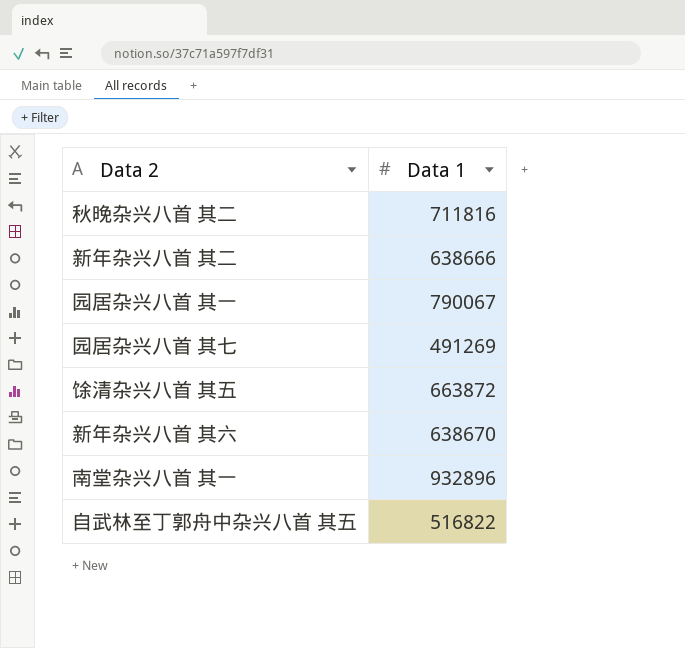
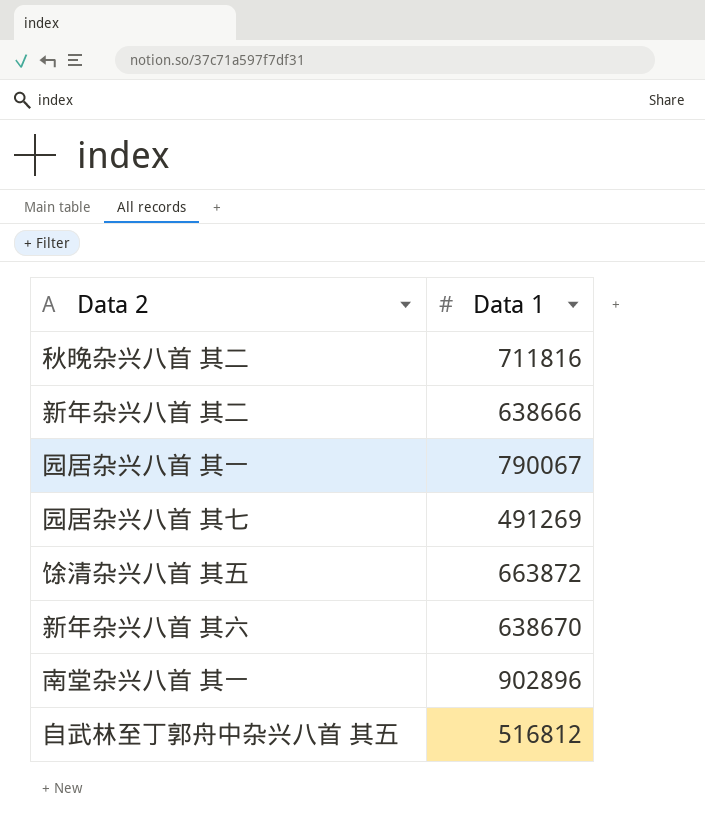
南堂杂兴八首 其一 | Data 1: 932896 -> 902896
自武林至丁郭舟中杂兴八首 其五 | Data 1: 516822 -> 516812

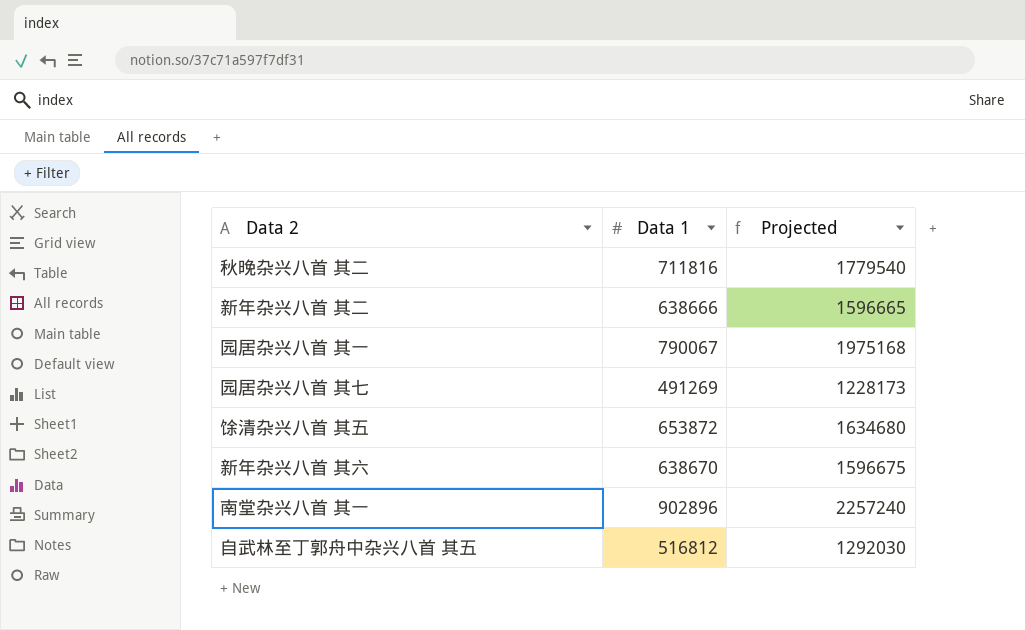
column Projected | formula: none -> [Data 1] * 2.5
馀清杂兴八首 其五 | Data 1: 663872 -> 653872

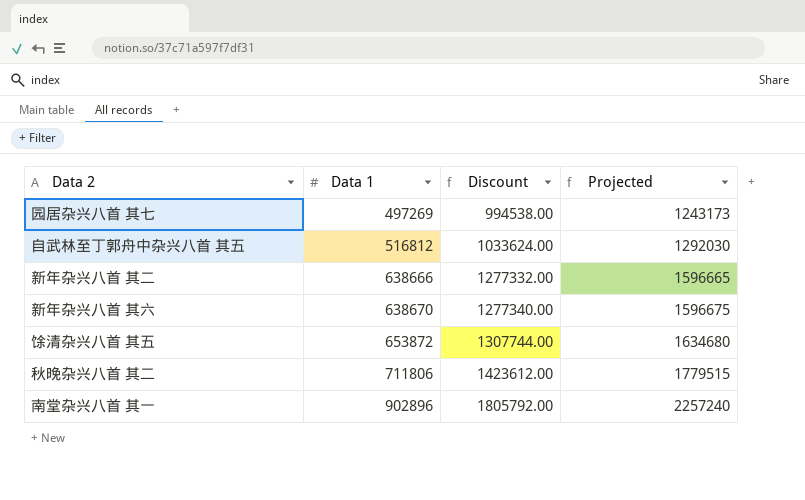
row order: none -> Data 1 ascending
column Discount | formula: none -> [Data 1] * 2
row 园居杂兴八首 其一: 790067 | 1975168 -> none
园居杂兴八首 其七 | Data 1: 491269 -> 497269
园居杂兴八首 其七 | Projected: 1228173 -> 1243173
秋晚杂兴八首 其二 | Data 1: 711816 -> 711806
秋晚杂兴八首 其二 | Projected: 1779540 -> 1779515

